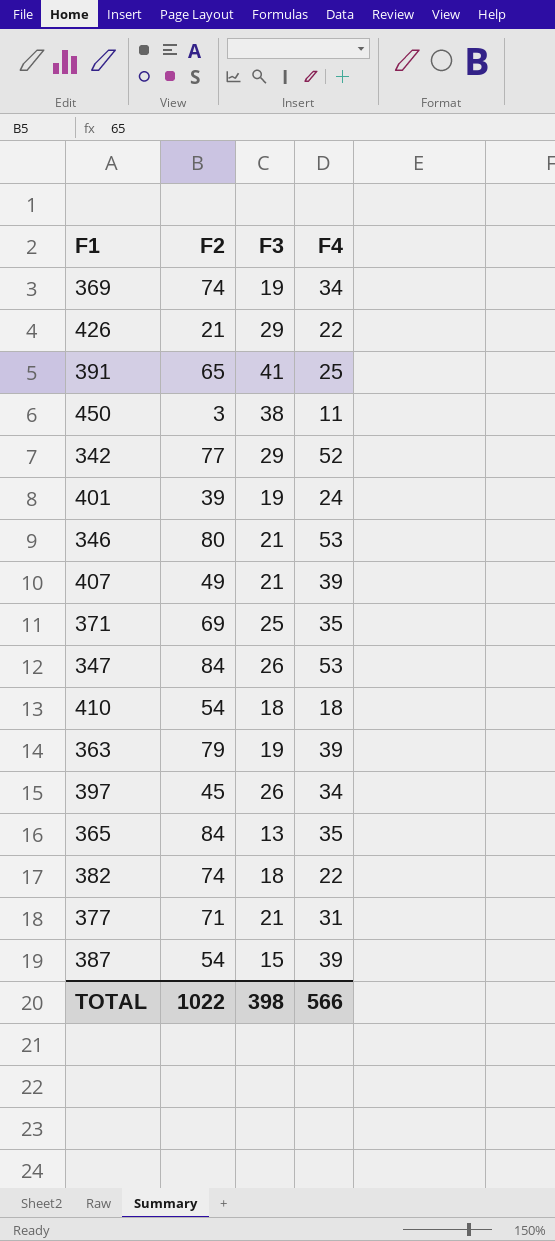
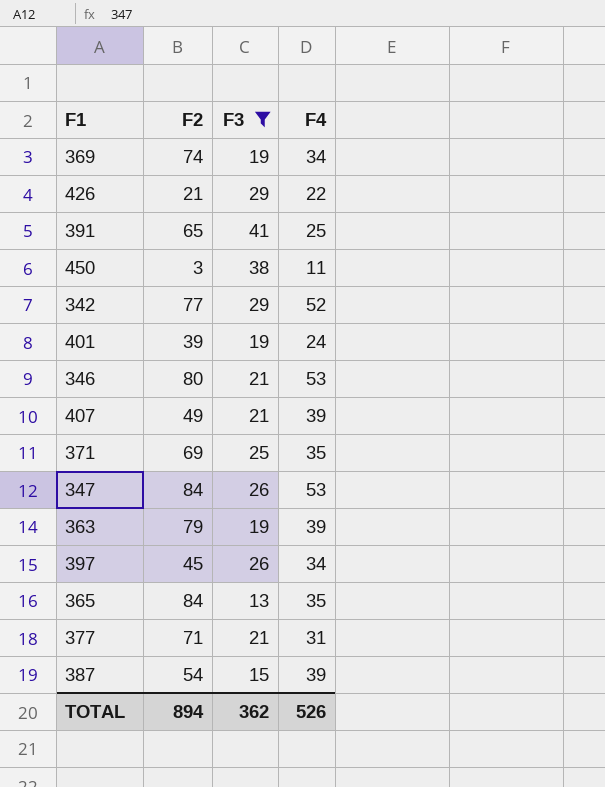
filter: none -> F3 != 18
TOTAL | F2: 1022 -> 894
TOTAL | F3: 398 -> 362
TOTAL | F4: 566 -> 526

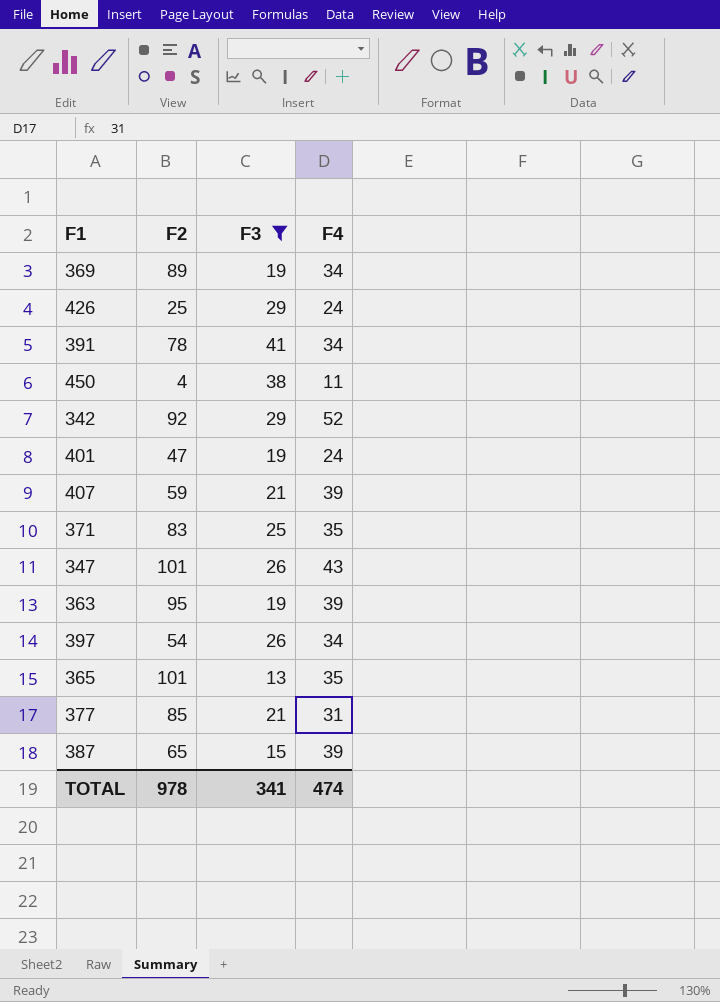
row 346: 80 | 21 | 53 -> none
369 | F2: 74 -> 89
426 | F2: 21 -> 25
426 | F4: 22 -> 24
391 | F2: 65 -> 78
391 | F4: 25 -> 34
450 | F2: 3 -> 4
342 | F2: 77 -> 92
401 | F2: 39 -> 47
407 | F2: 49 -> 59
371 | F2: 69 -> 83
347 | F2: 84 -> 101
347 | F4: 53 -> 43
363 | F2: 79 -> 95
397 | F2: 45 -> 54
365 | F2: 84 -> 101
377 | F2: 71 -> 85
387 | F2: 54 -> 65
TOTAL | F2: 894 -> 978
TOTAL | F3: 362 -> 341
TOTAL | F4: 526 -> 474

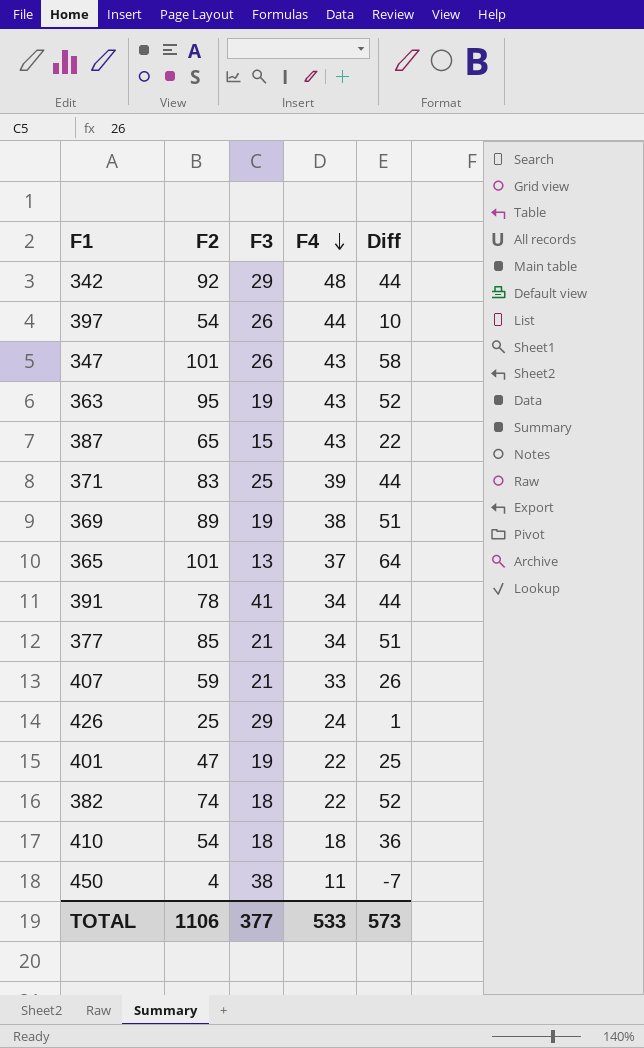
filter: F3 != 18 -> none
row order: none -> F4 descending
column Diff | formula: none -> [F2] - [F4]
342 | F4: 52 -> 48
397 | F4: 34 -> 44
363 | F4: 39 -> 43
387 | F4: 39 -> 43
371 | F4: 35 -> 39
369 | F4: 34 -> 38
365 | F4: 35 -> 37
377 | F4: 31 -> 34
407 | F4: 39 -> 33
401 | F4: 24 -> 22
TOTAL | F2: 978 -> 1106
TOTAL | F3: 341 -> 377
TOTAL | F4: 474 -> 533

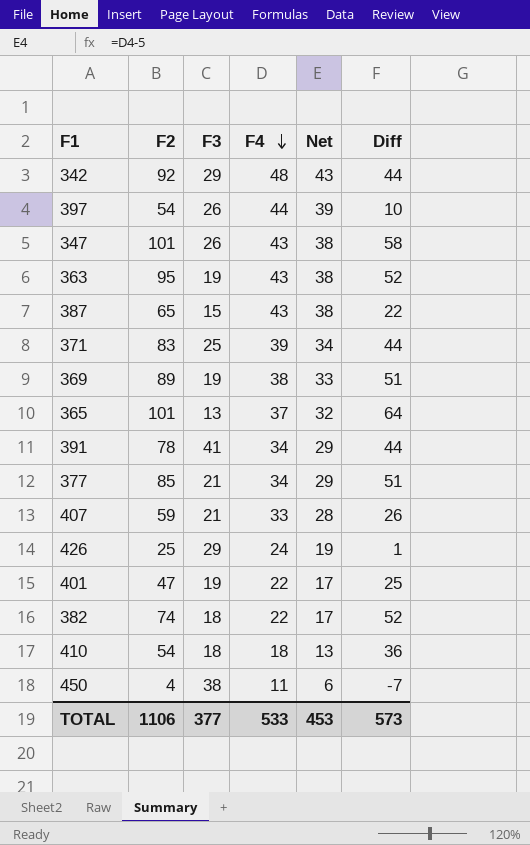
column Net | formula: none -> [F4] - 5

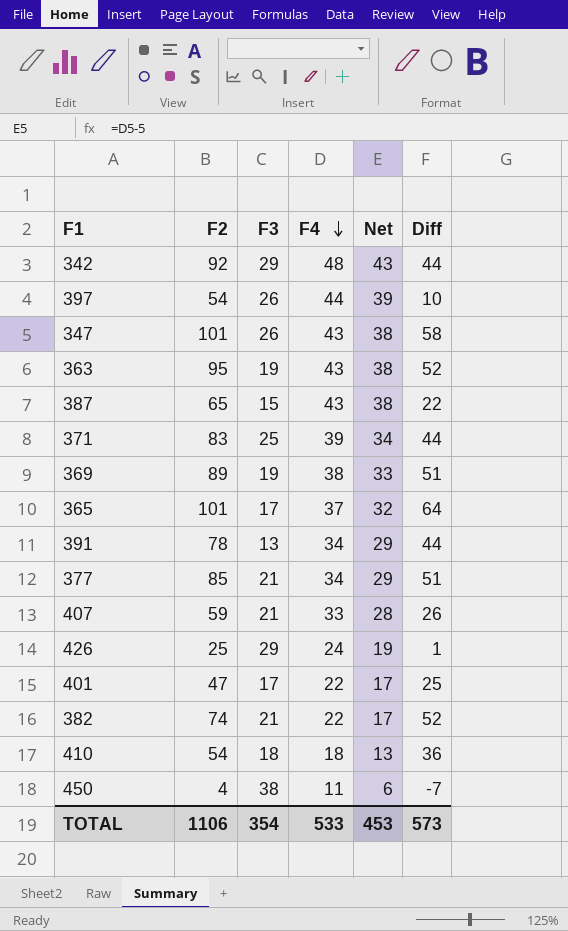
365 | F3: 13 -> 17
391 | F3: 41 -> 13
401 | F3: 19 -> 17
382 | F3: 18 -> 21
TOTAL | F3: 377 -> 354

